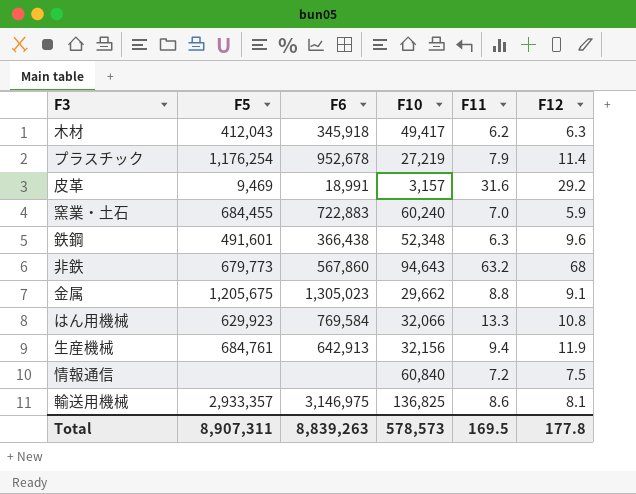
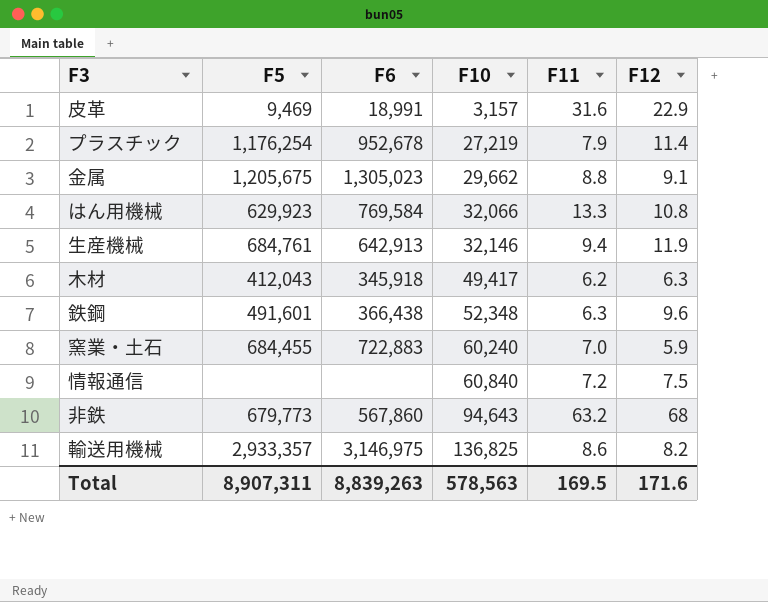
row order: none -> F10 ascending
皮革 | F12: 29.2 -> 22.9
生産機械 | F10: 32,156 -> 32,146
輸送用機械 | F12: 8.1 -> 8.2
Total | F10: 578,573 -> 578,563
Total | F12: 177.8 -> 171.6

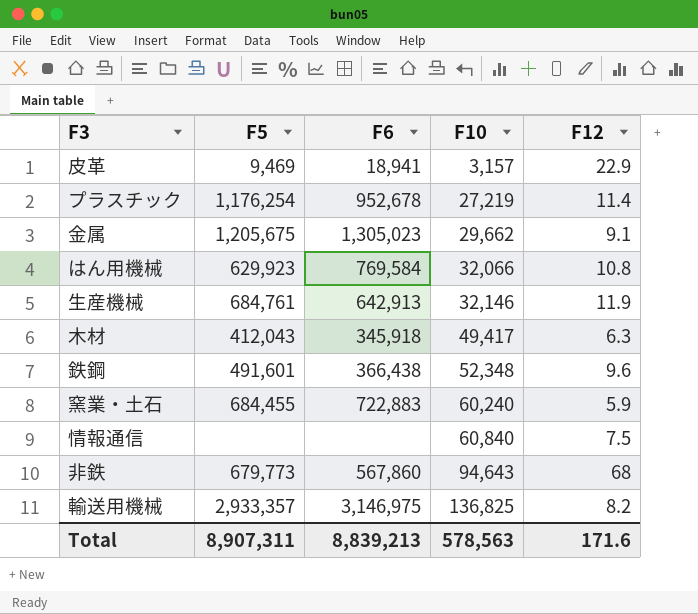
column F11 | position: 5 -> none
皮革 | F6: 18,991 -> 18,941
Total | F6: 8,839,263 -> 8,839,213

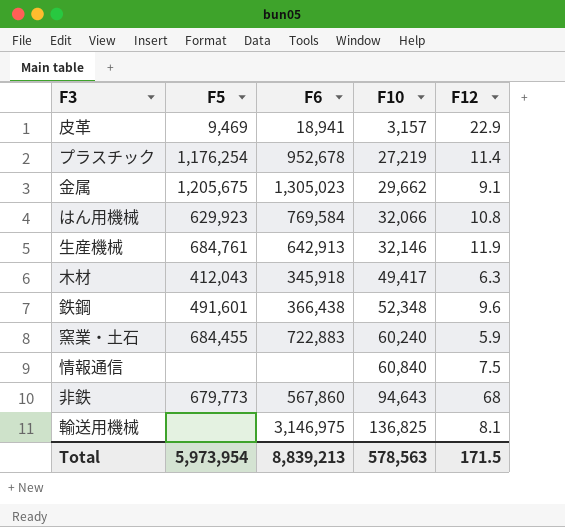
輸送用機械 | F5: 2,933,357 -> none
輸送用機械 | F12: 8.2 -> 8.1
Total | F5: 8,907,311 -> 5,973,954
Total | F12: 171.6 -> 171.5

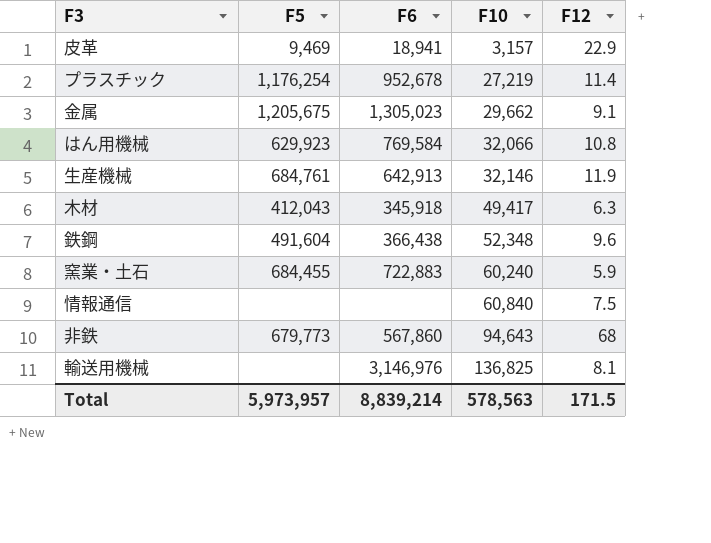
鉄鋼 | F5: 491,601 -> 491,604
輸送用機械 | F6: 3,146,975 -> 3,146,976
Total | F5: 5,973,954 -> 5,973,957
Total | F6: 8,839,213 -> 8,839,214

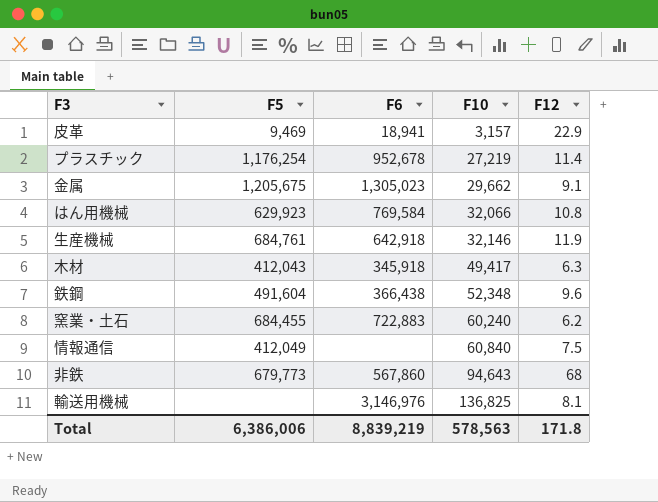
生産機械 | F6: 642,913 -> 642,918
窯業・土石 | F12: 5.9 -> 6.2
情報通信 | F5: none -> 412,049
Total | F5: 5,973,957 -> 6,386,006
Total | F6: 8,839,214 -> 8,839,219
Total | F12: 171.5 -> 171.8

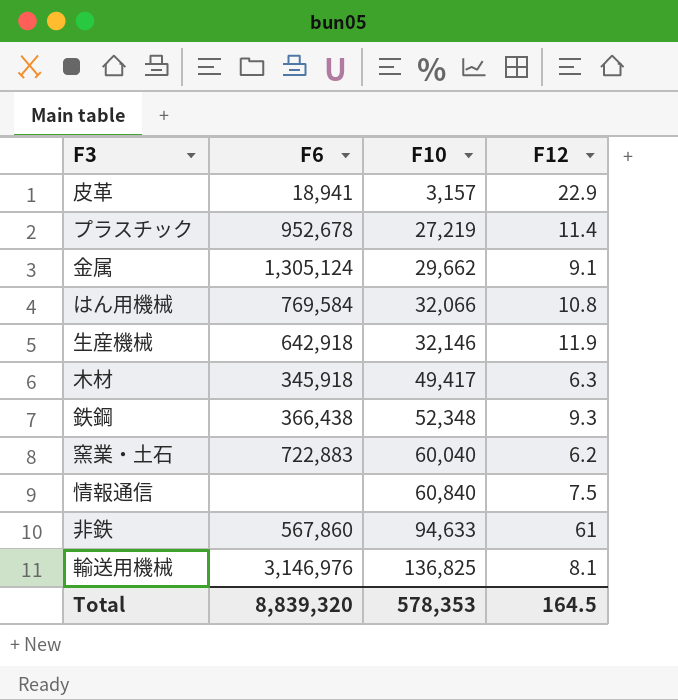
column F5 | position: 2 -> none
金属 | F6: 1,305,023 -> 1,305,124
鉄鋼 | F12: 9.6 -> 9.3
窯業・土石 | F10: 60,240 -> 60,040
非鉄 | F10: 94,643 -> 94,633
非鉄 | F12: 68 -> 61
Total | F6: 8,839,219 -> 8,839,320
Total | F10: 578,563 -> 578,353
Total | F12: 171.8 -> 164.5

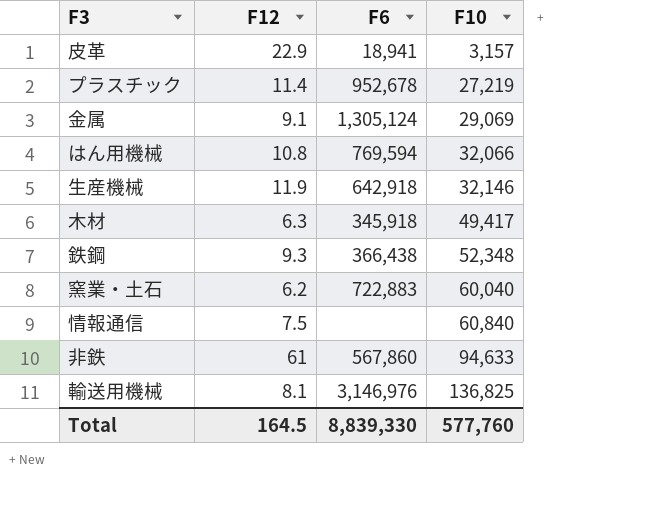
column F12 | position: 4 -> 2
金属 | F10: 29,662 -> 29,069
はん用機械 | F6: 769,584 -> 769,594
Total | F6: 8,839,320 -> 8,839,330
Total | F10: 578,353 -> 577,760

